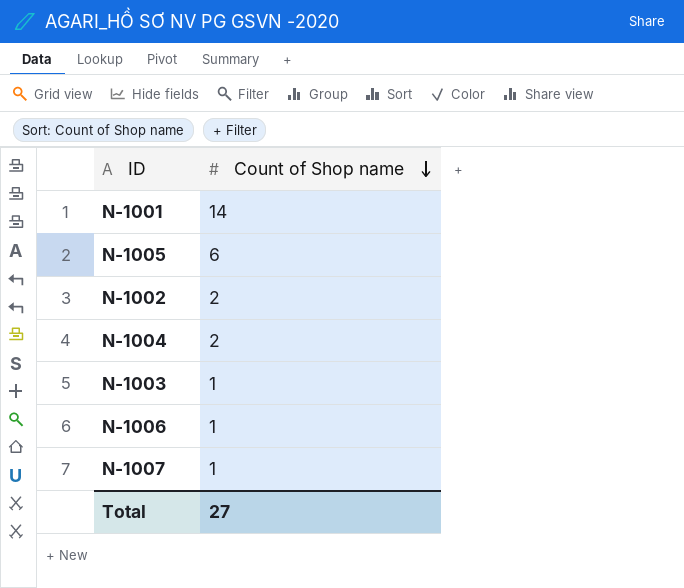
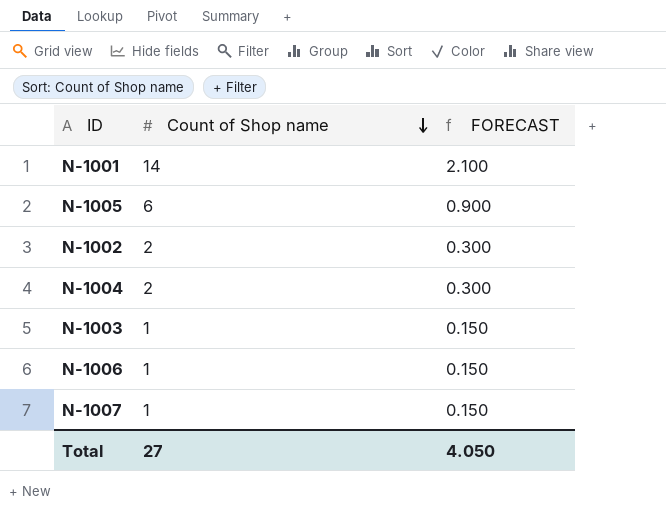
column FORECAST | formula: none -> [Count of Shop name] * 0.15

